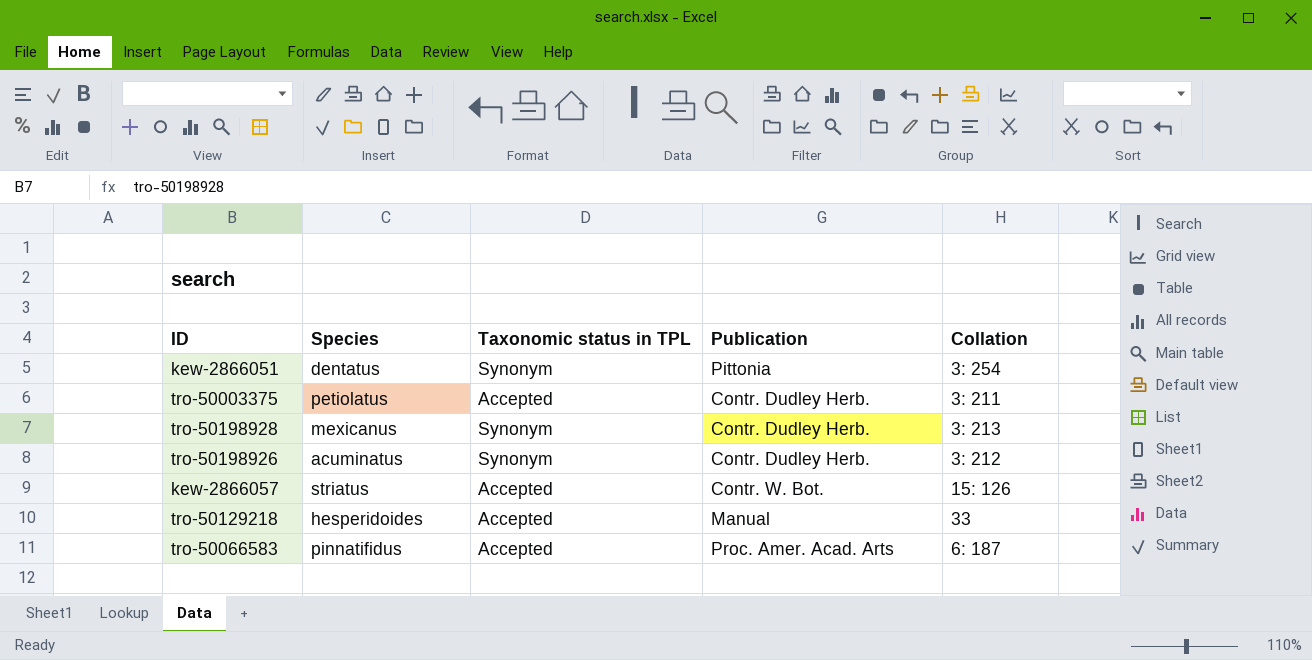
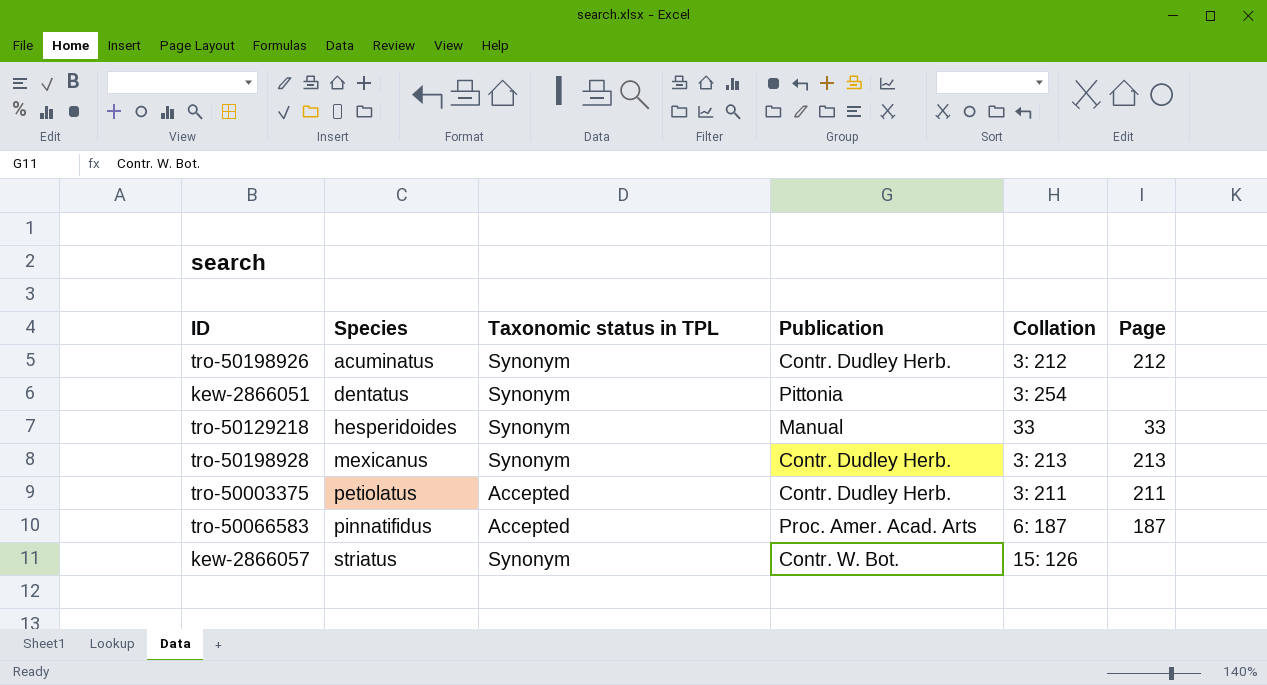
row order: none -> Species ascending
column Page | position: none -> 6
tro-50129218 | Taxonomic status in TPL: Accepted -> Synonym
kew-2866057 | Taxonomic status in TPL: Accepted -> Synonym

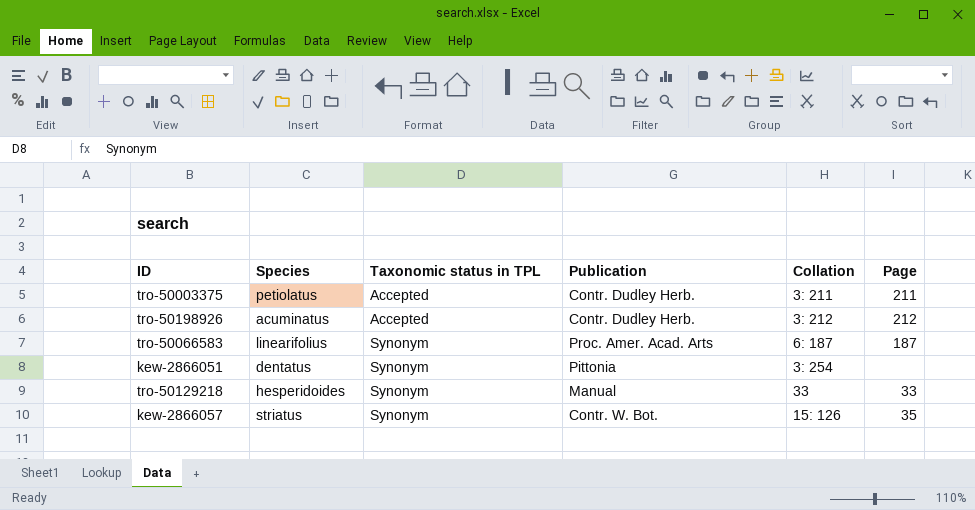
row order: Species ascending -> Taxonomic status in TPL ascending
row tro-50198928: mexicanus | Synonym | Contr. Dudley Herb. | 3: 213 | 213 -> none
tro-50198926 | Taxonomic status in TPL: Synonym -> Accepted
tro-50066583 | Species: pinnatifidus -> linearifolius
tro-50066583 | Taxonomic status in TPL: Accepted -> Synonym
kew-2866057 | Page: none -> 35

